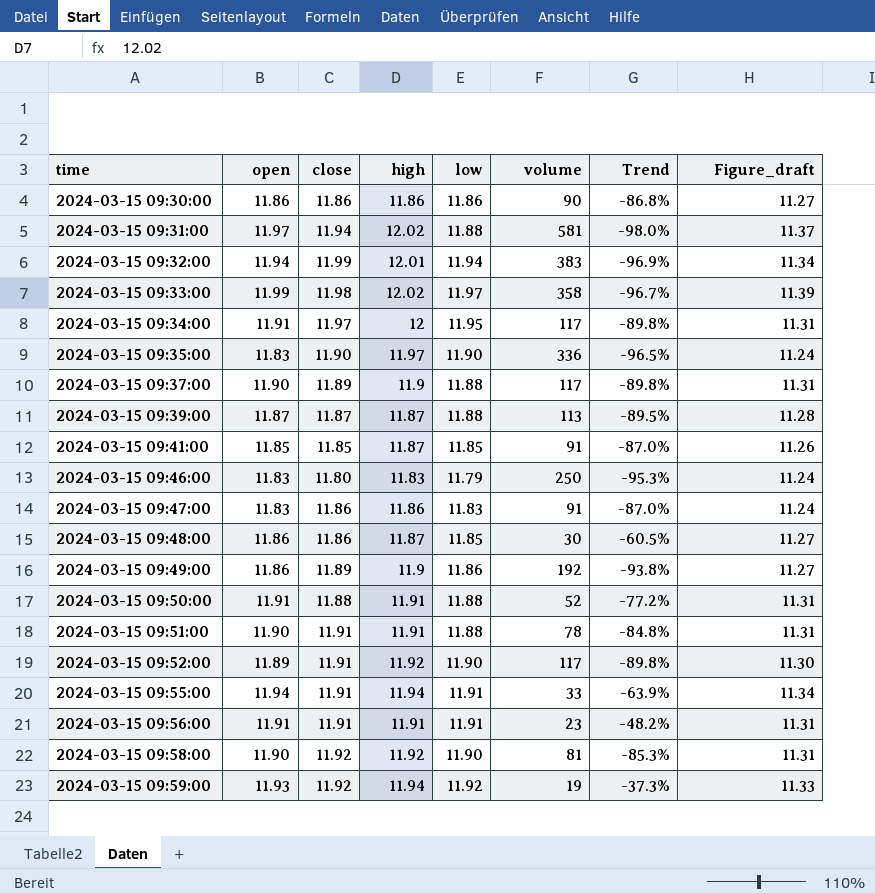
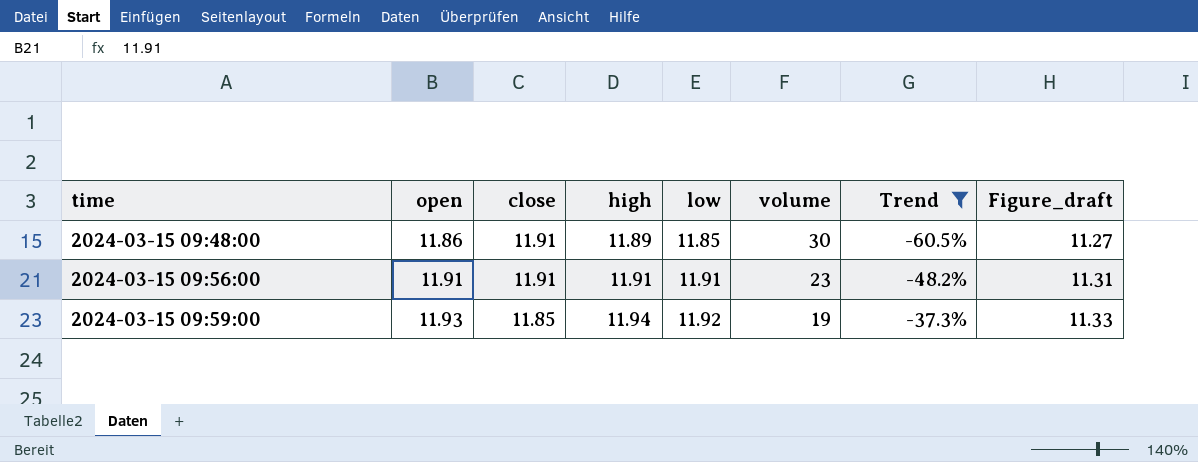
filter: none -> Trend >= -60.5%
2024-03-15 09:48:00 | close: 11.86 -> 11.91
2024-03-15 09:48:00 | high: 11.87 -> 11.89
2024-03-15 09:59:00 | close: 11.92 -> 11.85

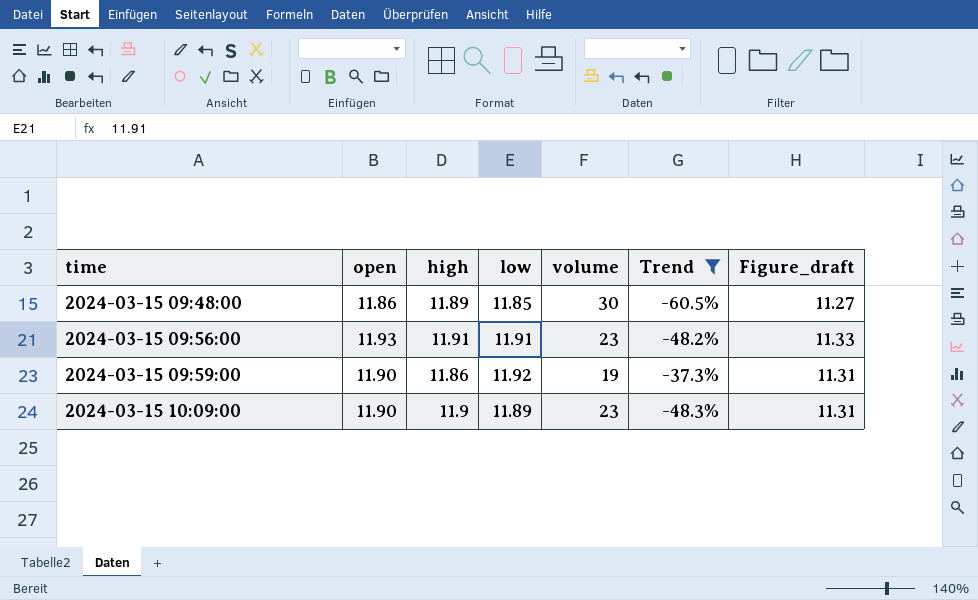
column close | position: 3 -> none
2024-03-15 09:56:00 | open: 11.91 -> 11.93
2024-03-15 09:56:00 | Figure_draft: 11.31 -> 11.33
2024-03-15 09:59:00 | open: 11.93 -> 11.90
2024-03-15 09:59:00 | high: 11.94 -> 11.86
2024-03-15 09:59:00 | Figure_draft: 11.33 -> 11.31
row 2024-03-15 10:09:00: none -> 11.90 | 11.9 | 11.89 | 23 | -48.3% | 11.31

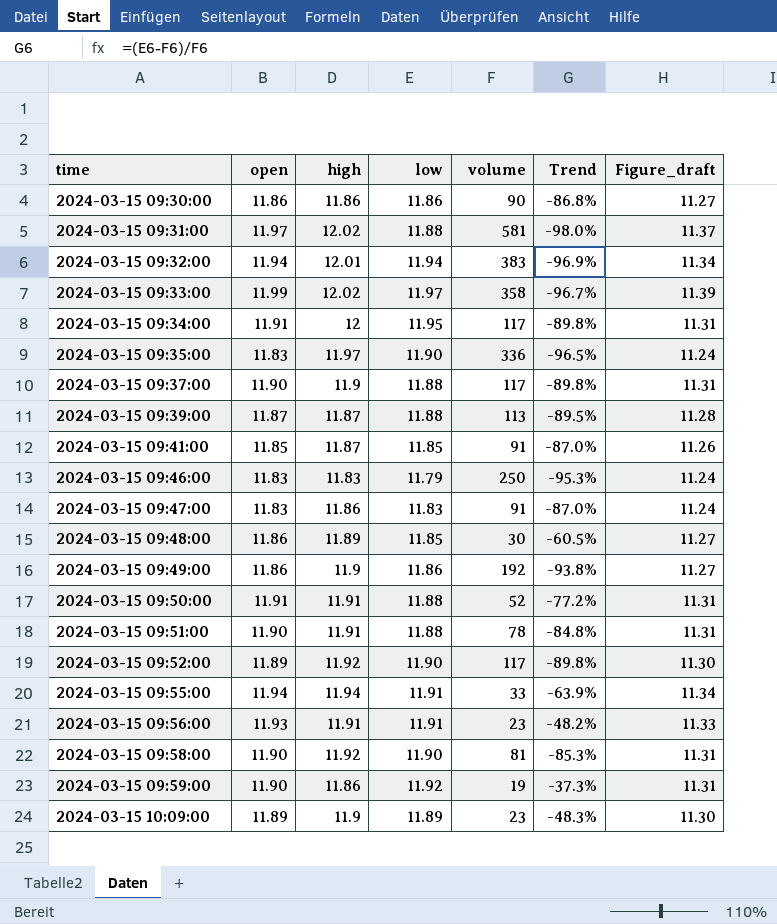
filter: Trend >= -60.5% -> none
2024-03-15 10:09:00 | open: 11.90 -> 11.89
2024-03-15 10:09:00 | Figure_draft: 11.31 -> 11.30

